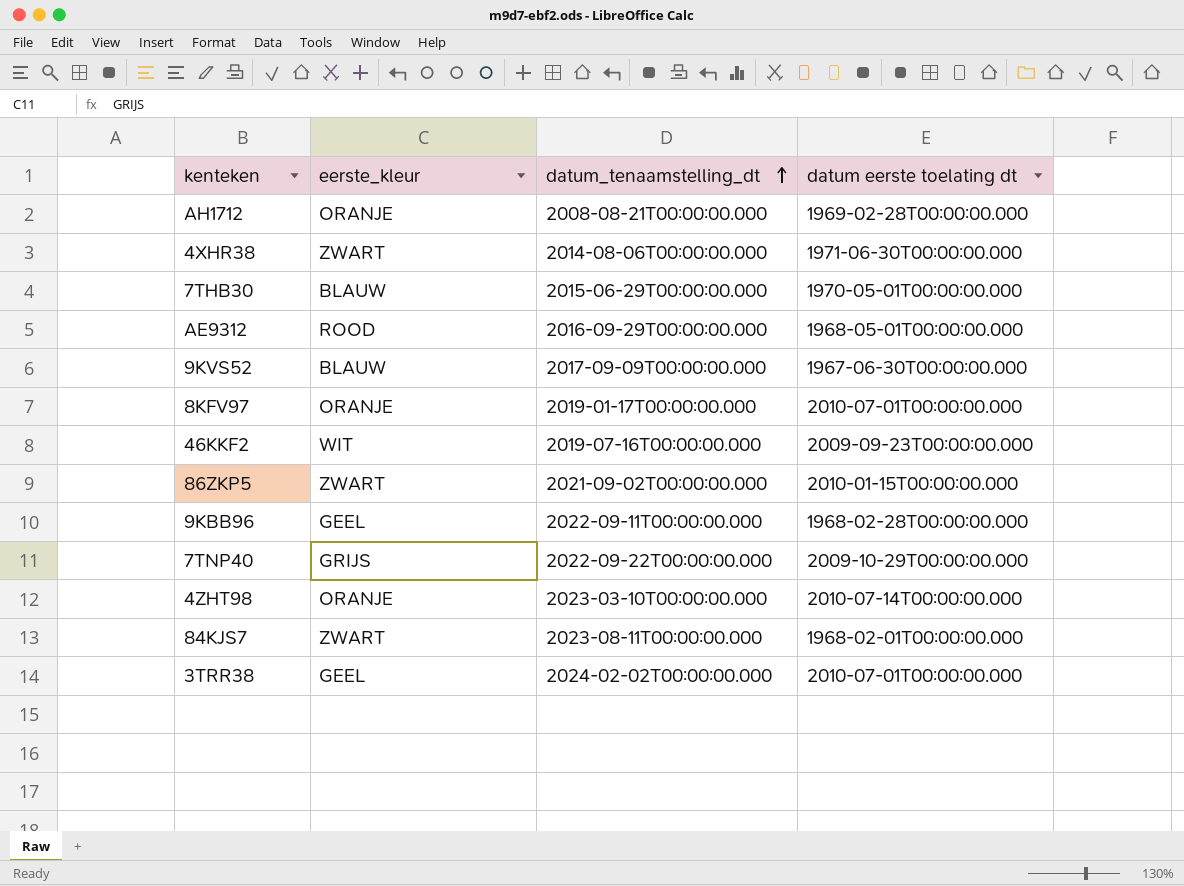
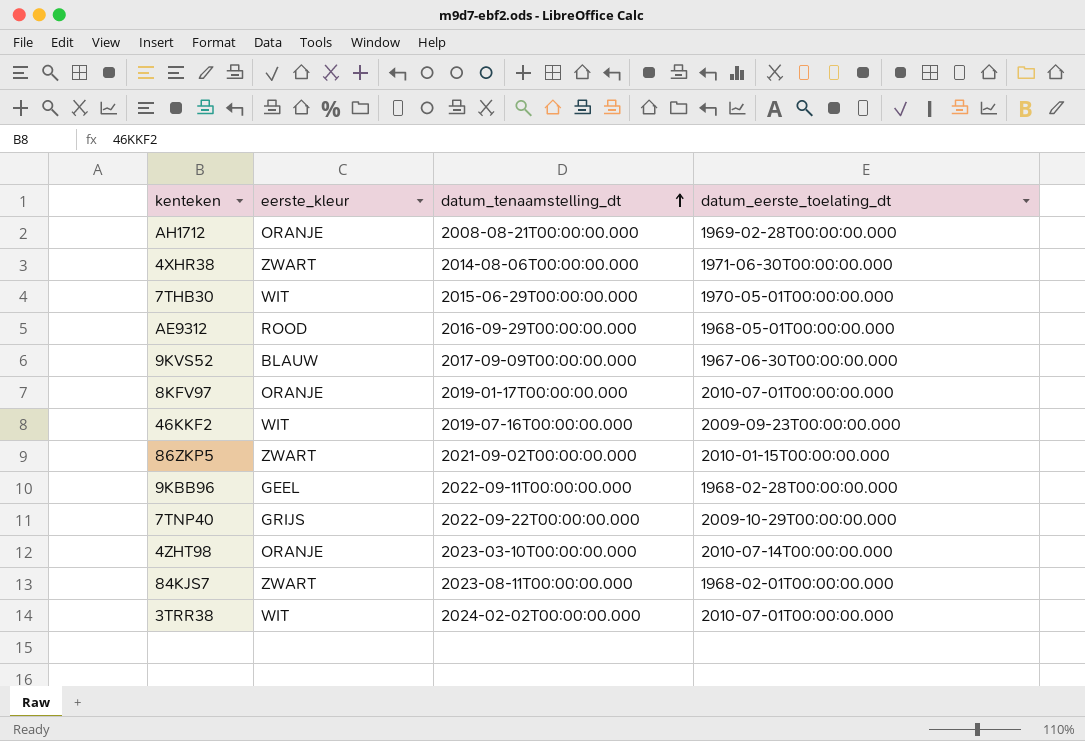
column name: datum eerste toelating dt -> datum_eerste_toelating_dt
7THB30 | eerste_kleur: BLAUW -> WIT
3TRR38 | eerste_kleur: GEEL -> WIT

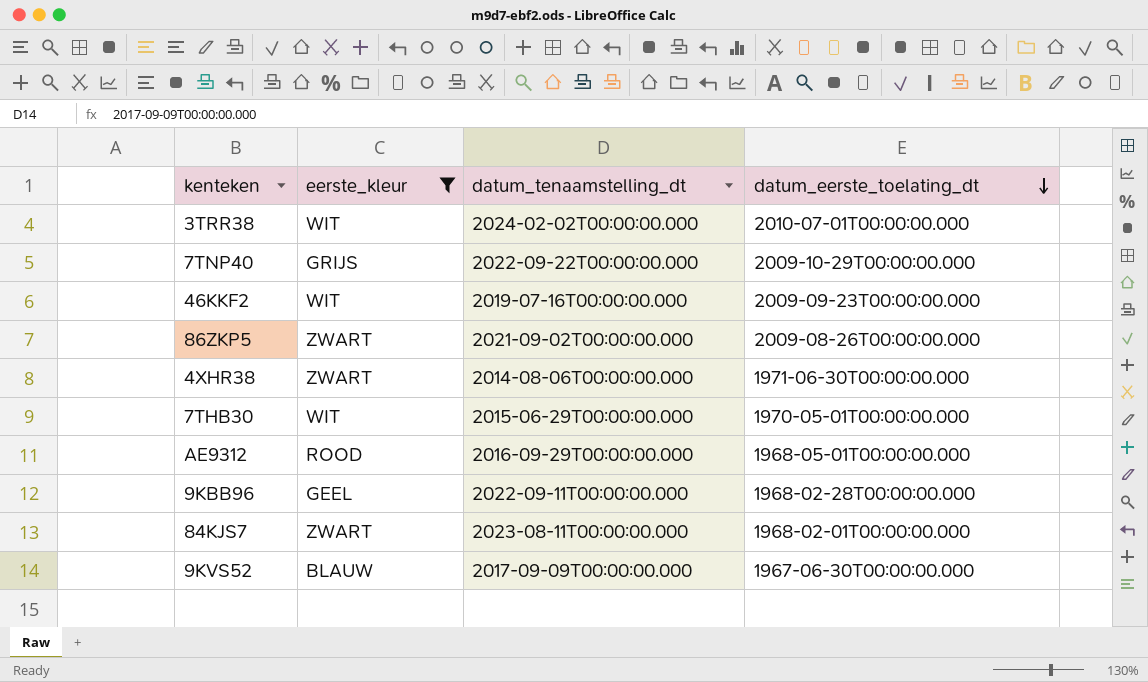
filter: none -> eerste_kleur != ORANJE
row order: datum_tenaamstelling_dt ascending -> datum_eerste_toelating_dt descending
86ZKP5 | datum_eerste_toelating_dt: 2010-01-15T00:00:00.000 -> 2009-08-26T00:00:00.000

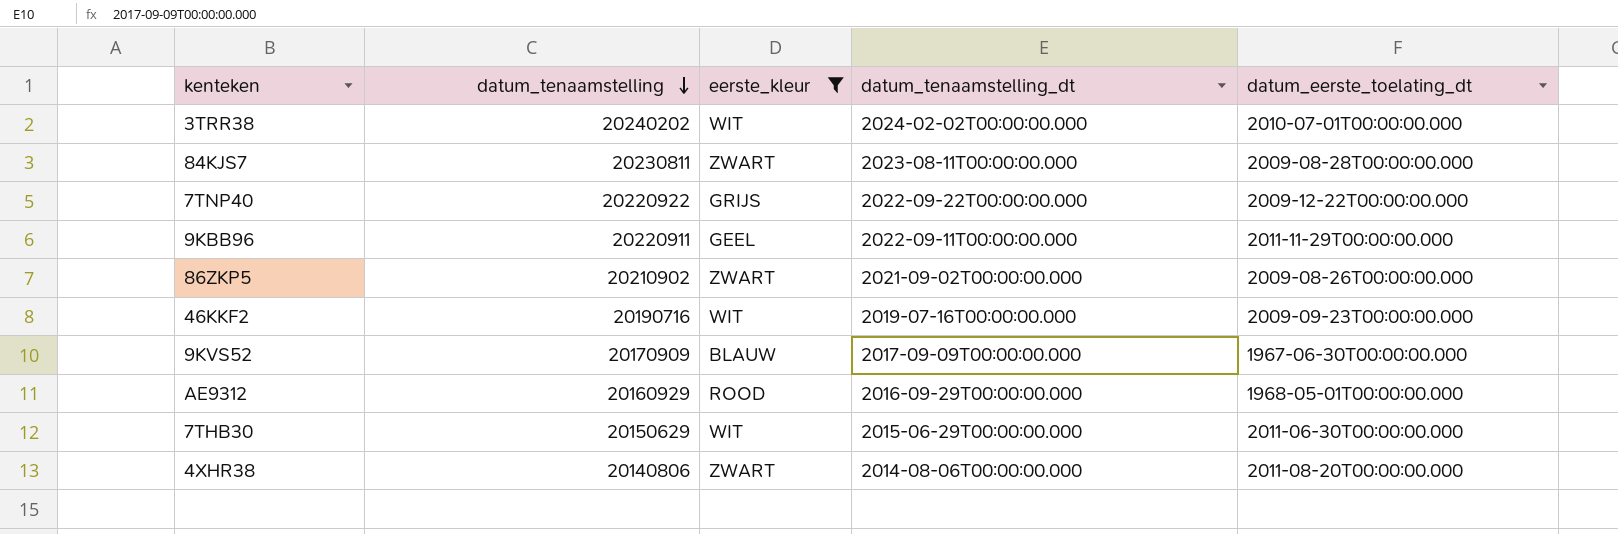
row order: datum_eerste_toelating_dt descending -> datum_tenaamstelling descending
column datum_tenaamstelling | position: none -> 2
84KJS7 | datum_eerste_toelating_dt: 1968-02-01T00:00:00.000 -> 2009-08-28T00:00:00.000
7TNP40 | datum_eerste_toelating_dt: 2009-10-29T00:00:00.000 -> 2009-12-22T00:00:00.000
9KBB96 | datum_eerste_toelating_dt: 1968-02-28T00:00:00.000 -> 2011-11-29T00:00:00.000
7THB30 | datum_eerste_toelating_dt: 1970-05-01T00:00:00.000 -> 2011-06-30T00:00:00.000
4XHR38 | datum_eerste_toelating_dt: 1971-06-30T00:00:00.000 -> 2011-08-20T00:00:00.000

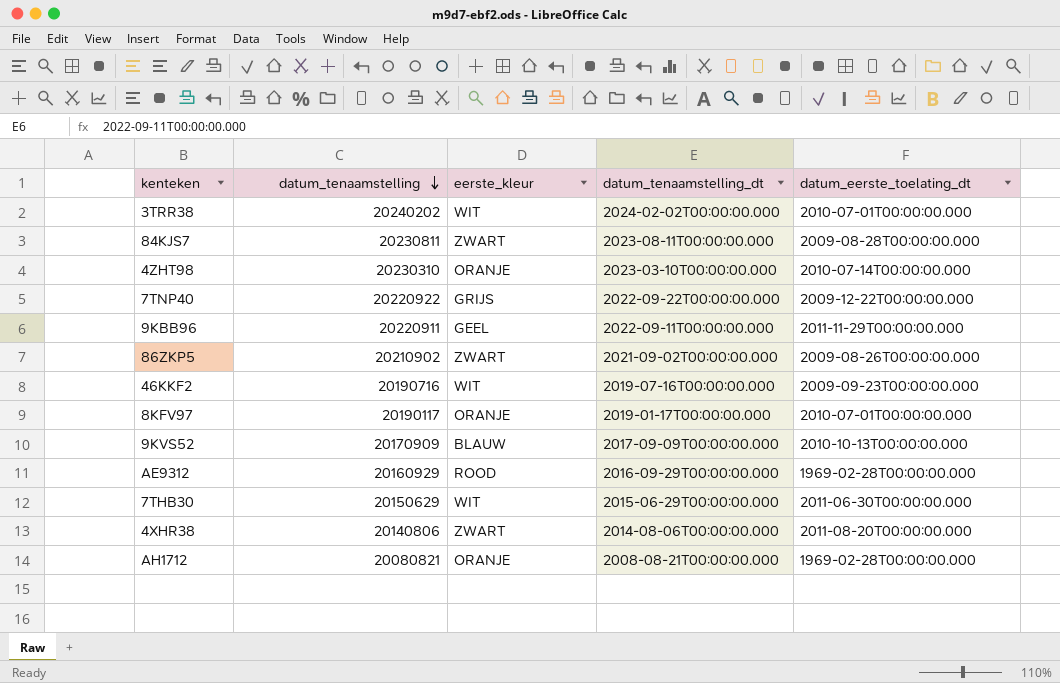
filter: eerste_kleur != ORANJE -> none
9KVS52 | datum_eerste_toelating_dt: 1967-06-30T00:00:00.000 -> 2010-10-13T00:00:00.000
AE9312 | datum_eerste_toelating_dt: 1968-05-01T00:00:00.000 -> 1969-02-28T00:00:00.000

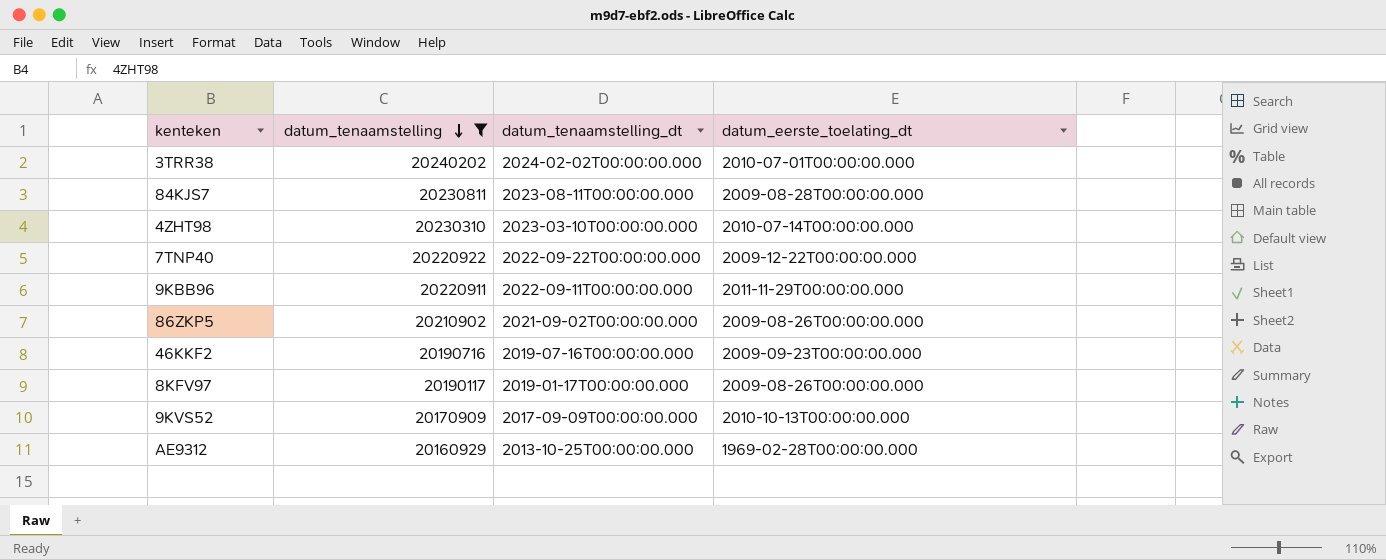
filter: none -> datum_tenaamstelling >= 20160929
column eerste_kleur | position: 3 -> none
8KFV97 | datum_eerste_toelating_dt: 2010-07-01T00:00:00.000 -> 2009-08-26T00:00:00.000
AE9312 | datum_tenaamstelling_dt: 2016-09-29T00:00:00.000 -> 2013-10-25T00:00:00.000

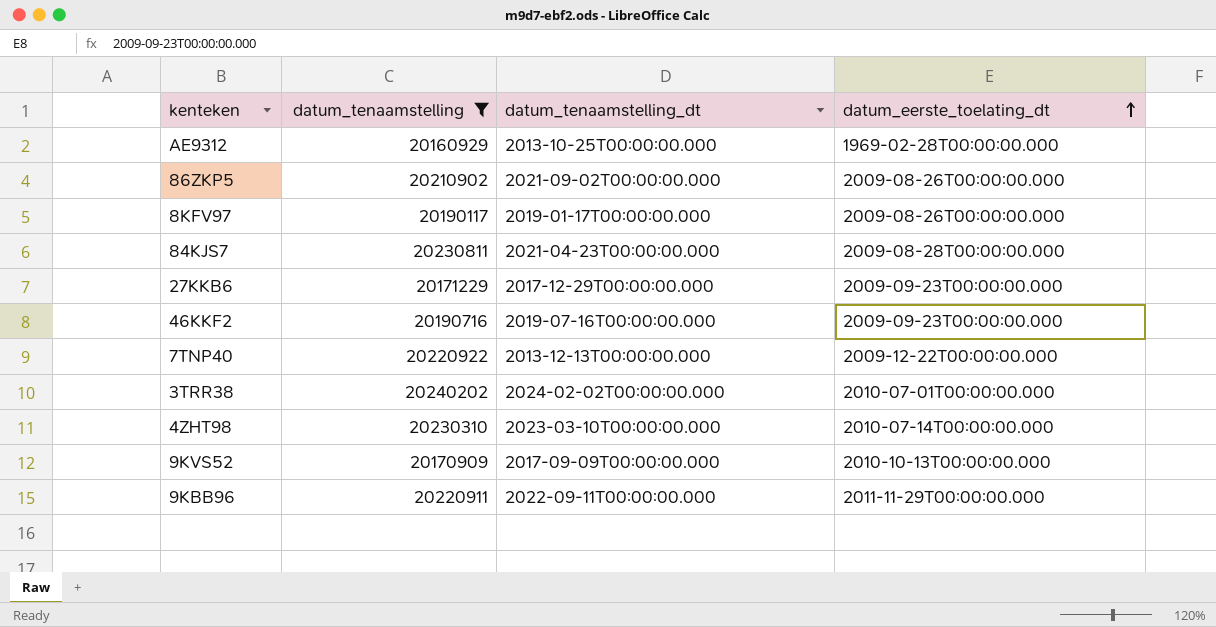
row order: datum_tenaamstelling descending -> datum_eerste_toelating_dt ascending
84KJS7 | datum_tenaamstelling_dt: 2023-08-11T00:00:00.000 -> 2021-04-23T00:00:00.000
row 27KKB6: none -> 20171229 | 2017-12-29T00:00:00.000 | 2009-09-23T00:00:00.000
7TNP40 | datum_tenaamstelling_dt: 2022-09-22T00:00:00.000 -> 2013-12-13T00:00:00.000

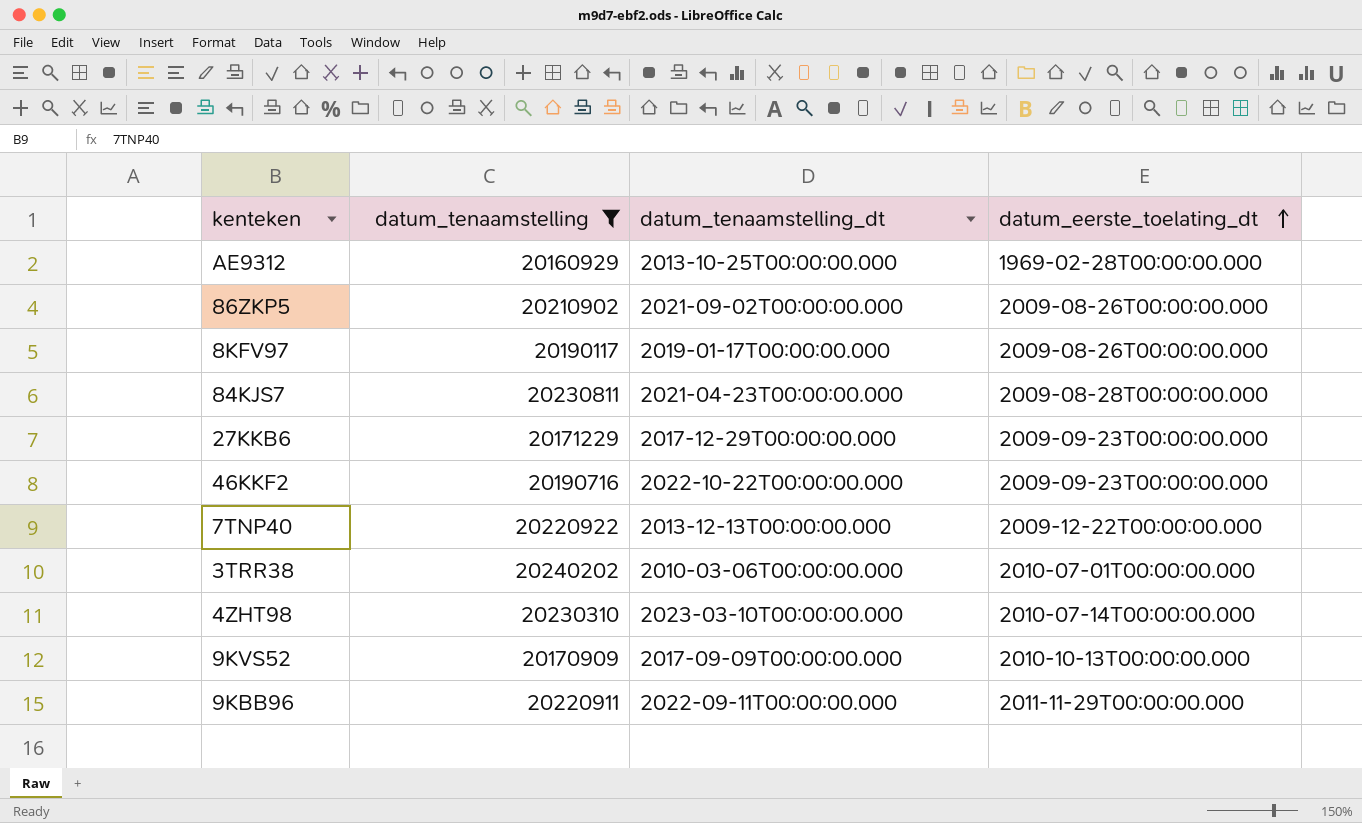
46KKF2 | datum_tenaamstelling_dt: 2019-07-16T00:00:00.000 -> 2022-10-22T00:00:00.000
3TRR38 | datum_tenaamstelling_dt: 2024-02-02T00:00:00.000 -> 2010-03-06T00:00:00.000

